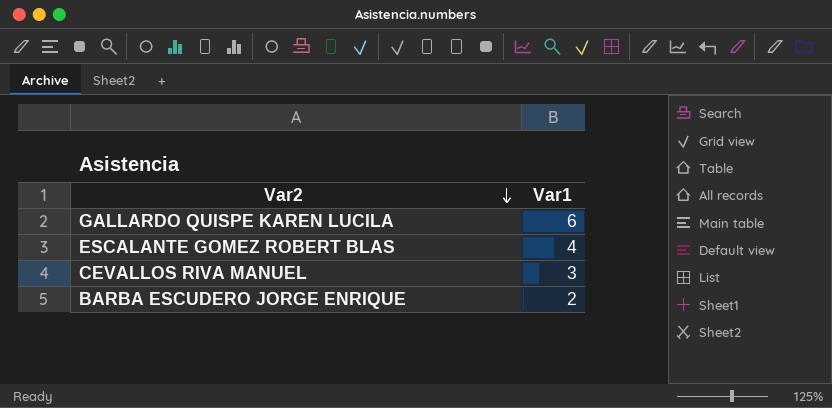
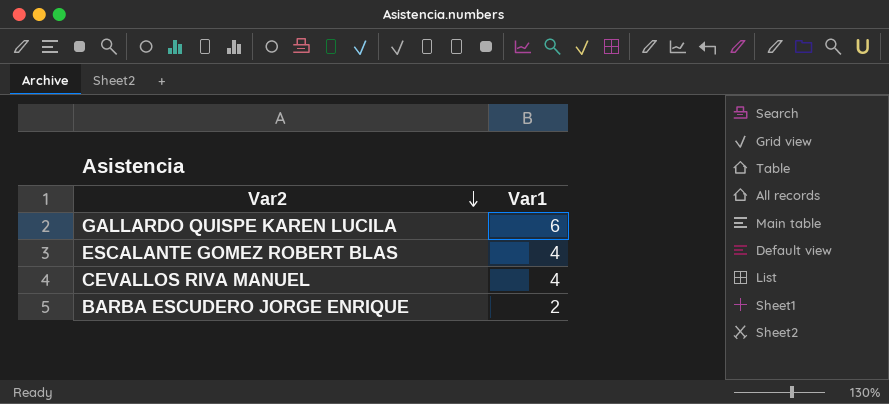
CEVALLOS RIVA MANUEL | Var1: 3 -> 4

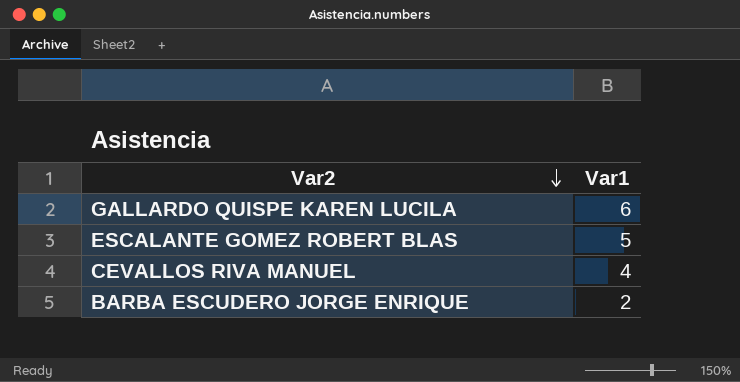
ESCALANTE GOMEZ ROBERT BLAS | Var1: 4 -> 5

